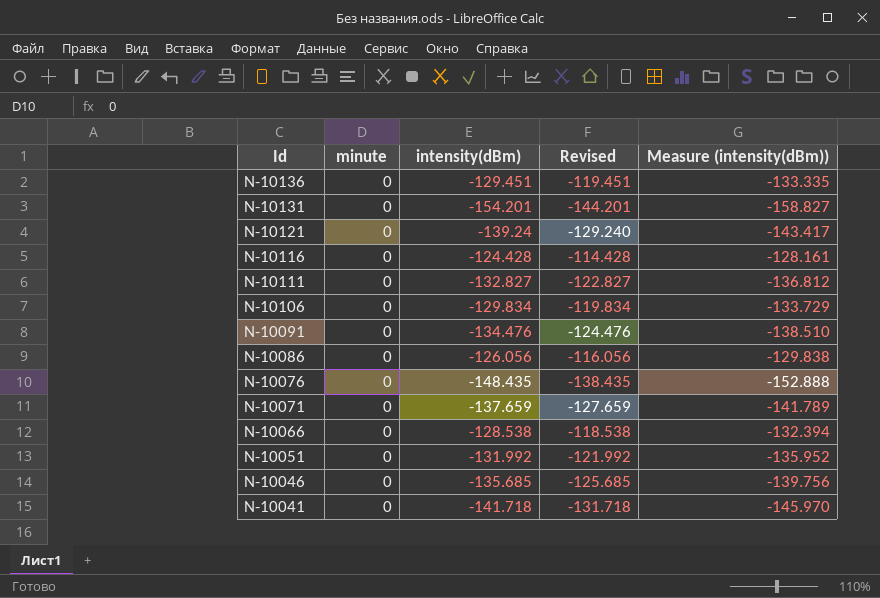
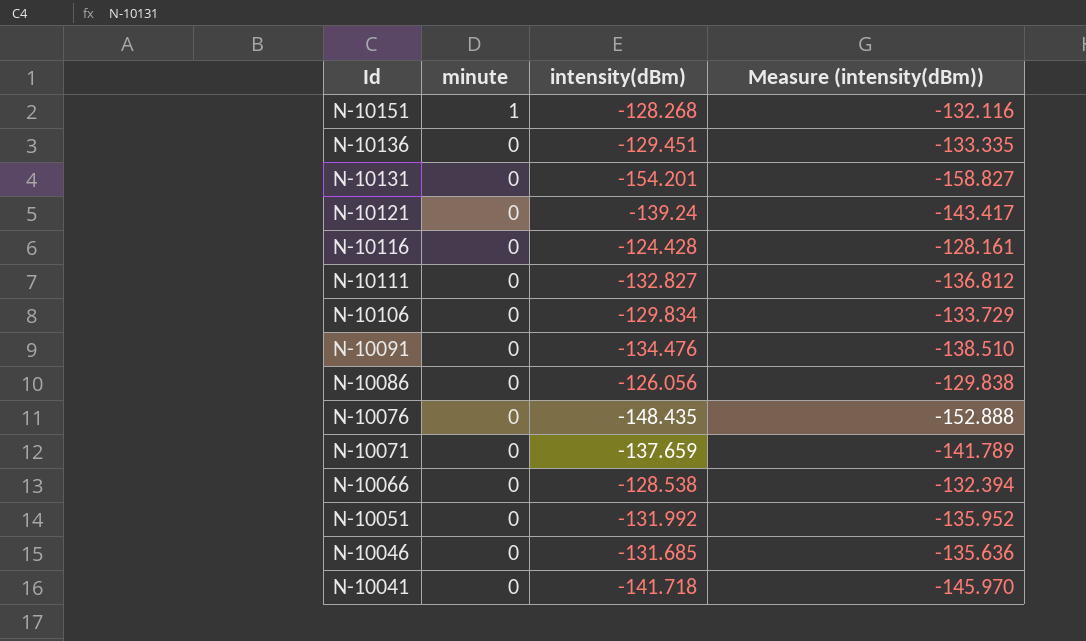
column Revised | formula: [intensity(dBm)] + 10 -> none
row N-10151: none -> 1 | -128.268 | -132.116
N-10046 | intensity(dBm): -135.685 -> -131.685
N-10046 | Measure (intensity(dBm)): -139.756 -> -135.636

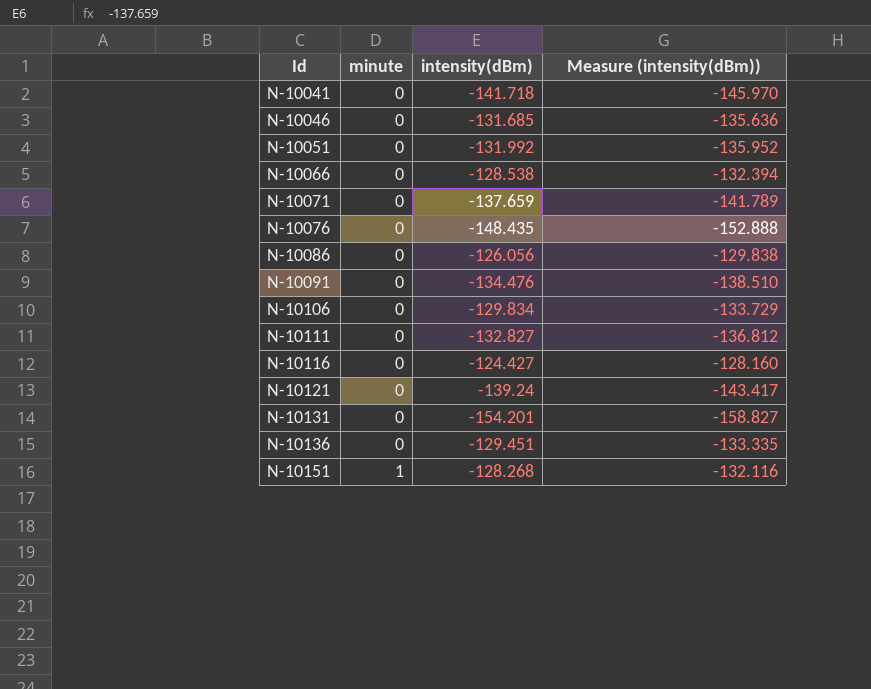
row order: Id descending -> Id ascending
N-10116 | intensity(dBm): -124.428 -> -124.427
N-10116 | Measure (intensity(dBm)): -128.161 -> -128.160

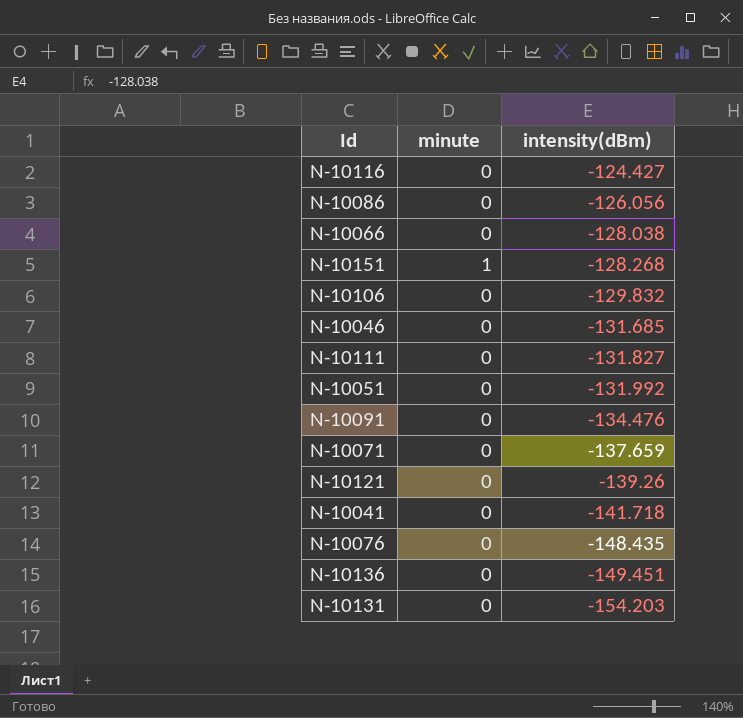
row order: Id ascending -> intensity(dBm) descending
column Measure (intensity(dBm)) | formula: [intensity(dBm)] * 1.03 -> none
N-10066 | intensity(dBm): -128.538 -> -128.038
N-10106 | intensity(dBm): -129.834 -> -129.832
N-10111 | intensity(dBm): -132.827 -> -131.827
N-10121 | intensity(dBm): -139.24 -> -139.26
N-10136 | intensity(dBm): -129.451 -> -149.451
N-10131 | intensity(dBm): -154.201 -> -154.203

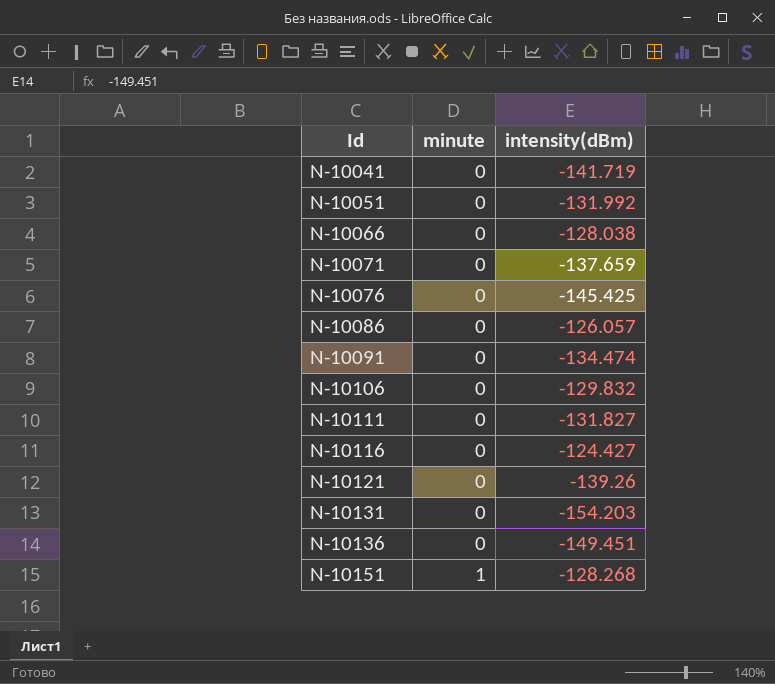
row order: intensity(dBm) descending -> Id ascending
row N-10046: 0 | -131.685 -> none
N-10041 | intensity(dBm): -141.718 -> -141.719
N-10076 | intensity(dBm): -148.435 -> -145.425
N-10086 | intensity(dBm): -126.056 -> -126.057
N-10091 | intensity(dBm): -134.476 -> -134.474

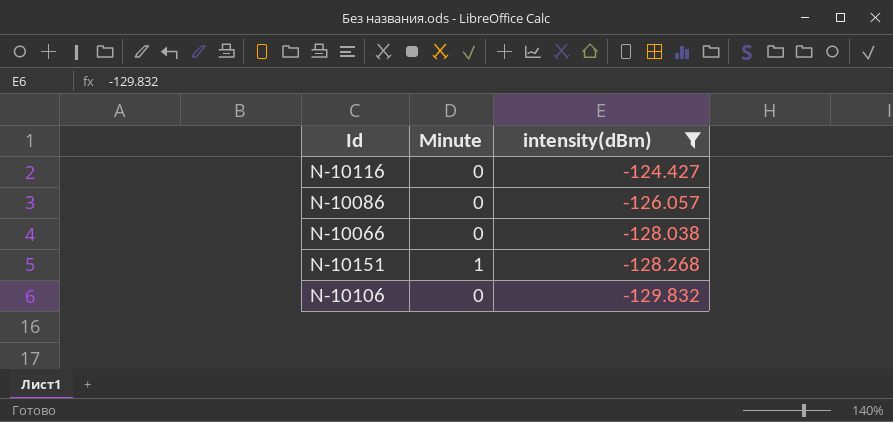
filter: none -> intensity(dBm) >= -129.832
row order: Id ascending -> intensity(dBm) descending
column name: minute -> Minute

